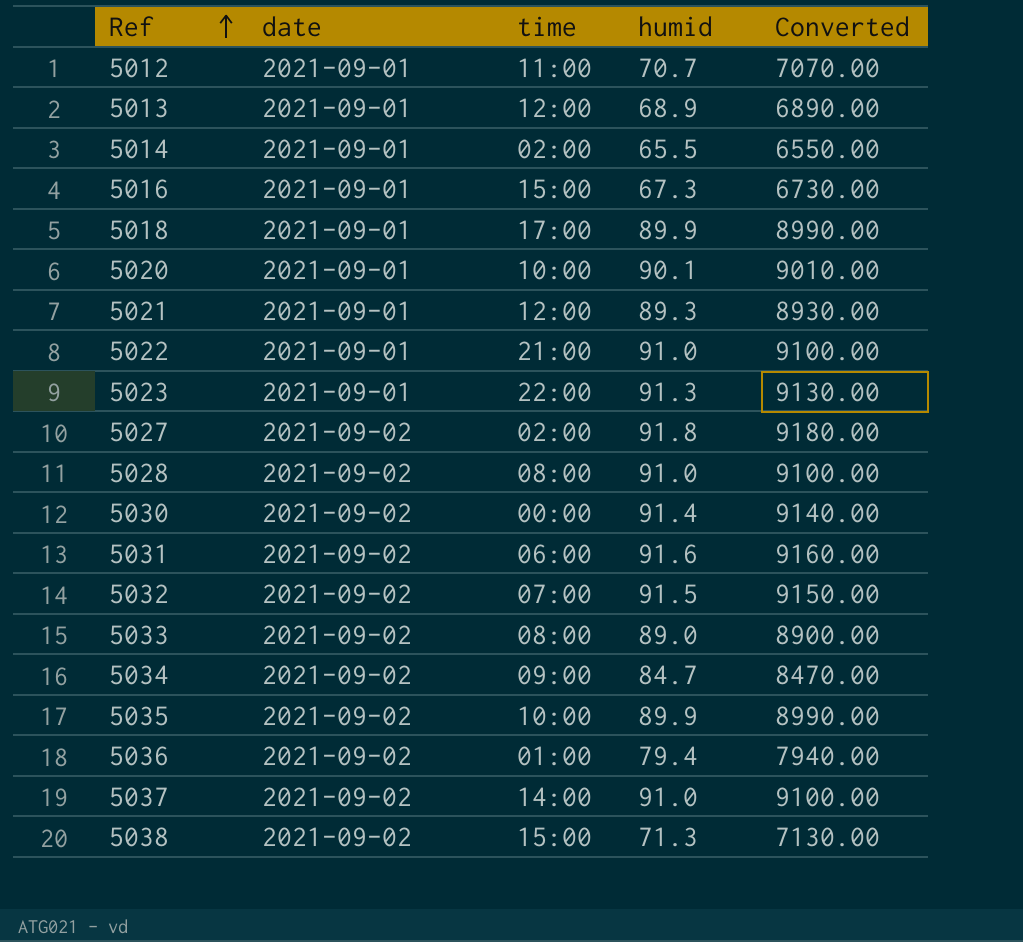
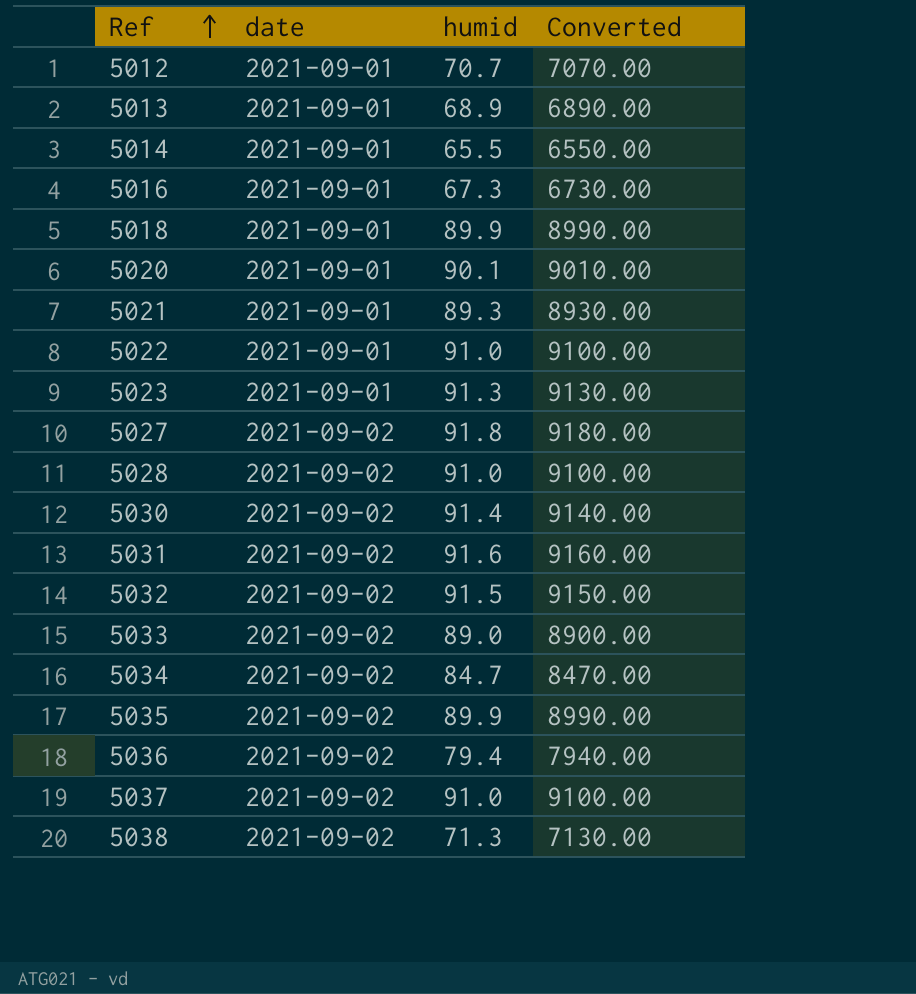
column time | position: 3 -> none

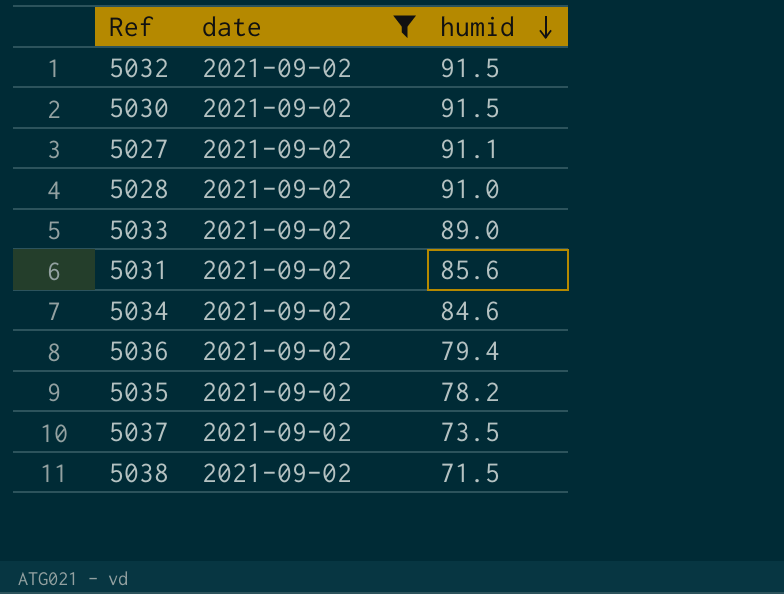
filter: none -> date = 2021-09-02
row order: Ref ascending -> humid descending
column Converted | formula: [humid] * 100 -> none
5030 | humid: 91.4 -> 91.5
5027 | humid: 91.8 -> 91.1
5031 | humid: 91.6 -> 85.6
5034 | humid: 84.7 -> 84.6
5035 | humid: 89.9 -> 78.2
5037 | humid: 91.0 -> 73.5
5038 | humid: 71.3 -> 71.5

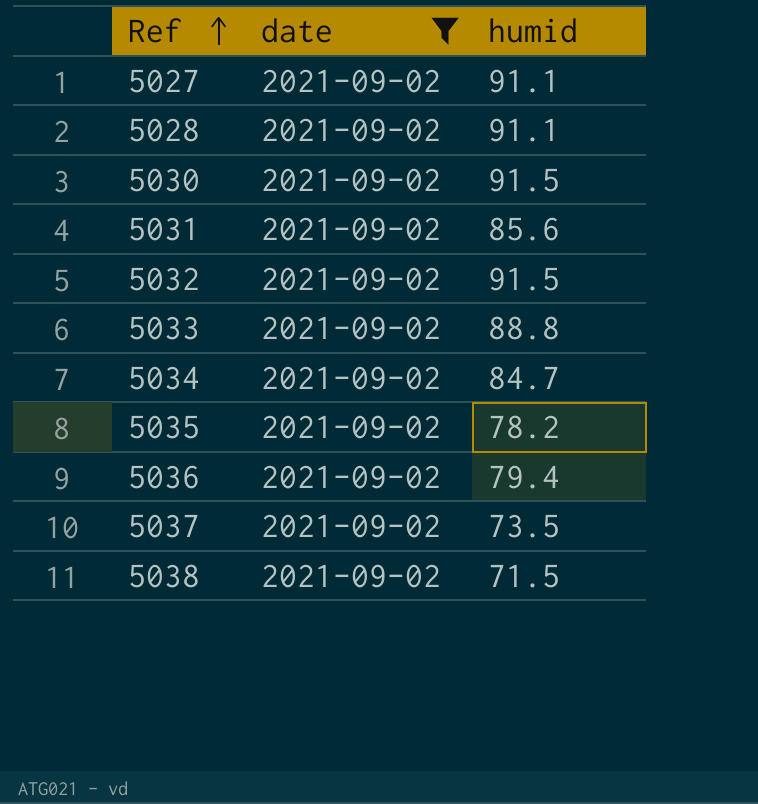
row order: humid descending -> Ref ascending
5028 | humid: 91.0 -> 91.1
5033 | humid: 89.0 -> 88.8
5034 | humid: 84.6 -> 84.7

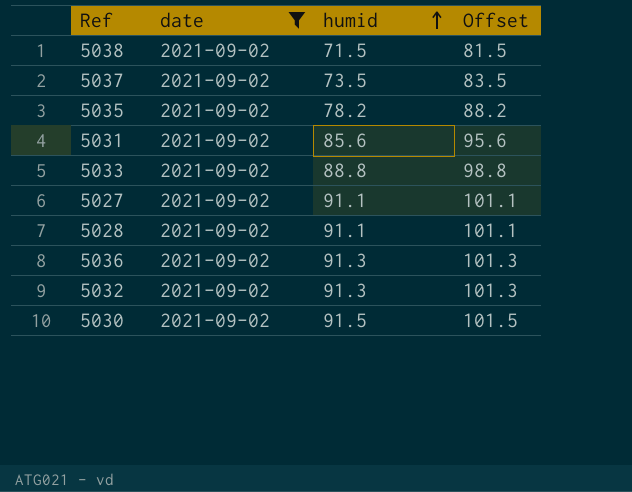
row order: Ref ascending -> humid ascending
column Offset | formula: none -> [humid] + 10
row 5034: 2021-09-02 | 84.7 -> none
5036 | humid: 79.4 -> 91.3
5032 | humid: 91.5 -> 91.3

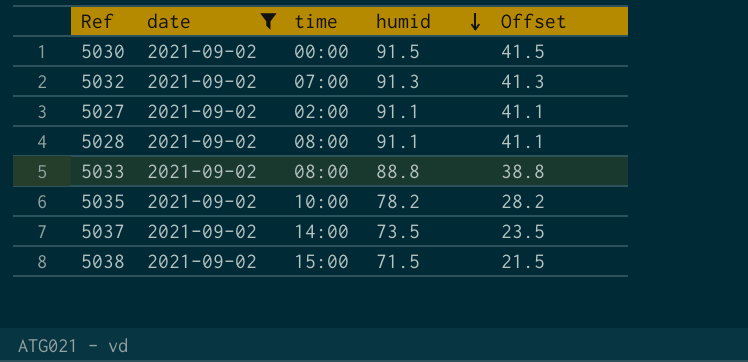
row order: humid ascending -> humid descending
column time | position: none -> 3
column Offset | formula: [humid] + 10 -> [humid] - 50
row 5031: 2021-09-02 | 85.6 | 95.6 -> none
row 5036: 2021-09-02 | 91.3 | 101.3 -> none

